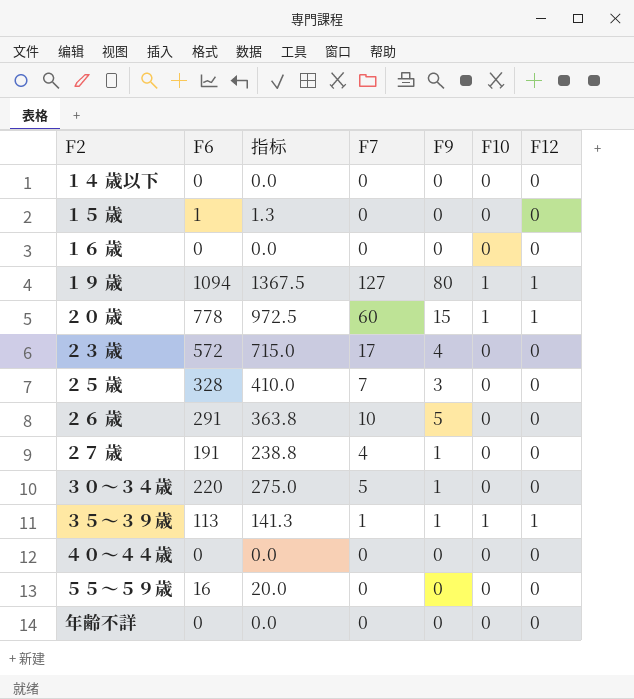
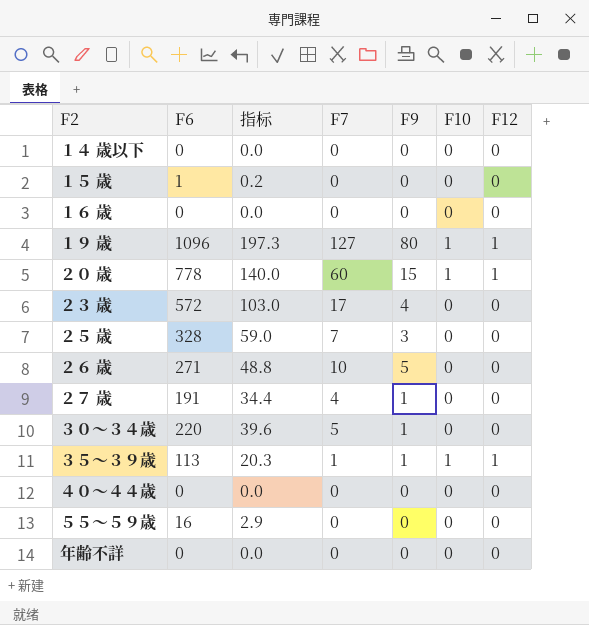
column 指标 | formula: [F6] * 1.25 -> [F6] * 0.18
１９ 歳 | F6: 1094 -> 1096
２６ 歳 | F6: 291 -> 271

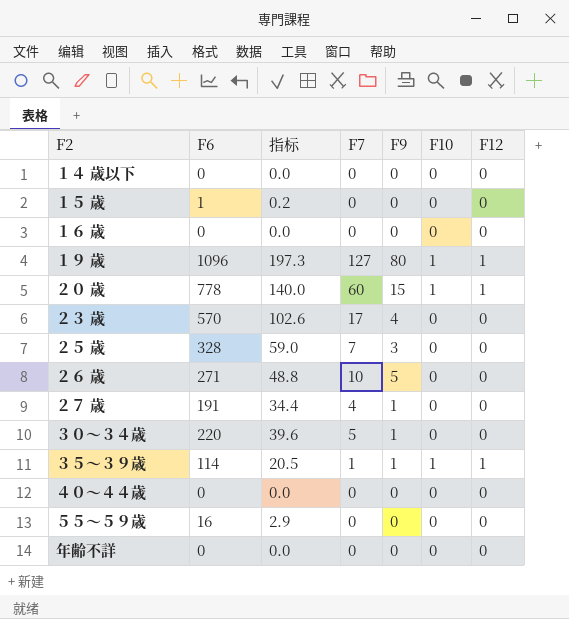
２３ 歳 | F6: 572 -> 570
２３ 歳 | 指标: 103.0 -> 102.6
３５～３９歳 | F6: 113 -> 114
３５～３９歳 | 指标: 20.3 -> 20.5

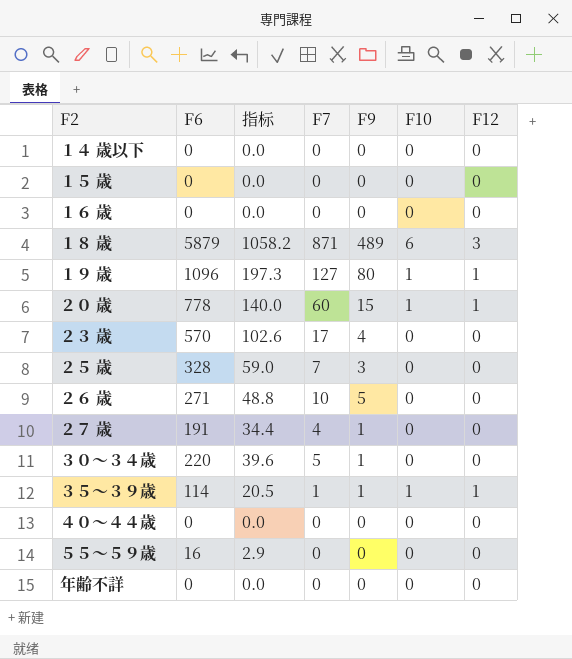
１５ 歳 | F6: 1 -> 0
１５ 歳 | 指标: 0.2 -> 0.0
row １８ 歳: none -> 5879 | 1058.2 | 871 | 489 | 6 | 3

